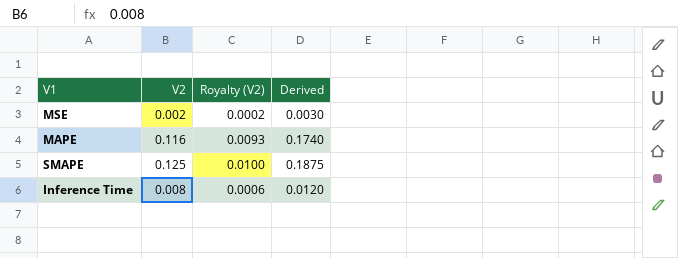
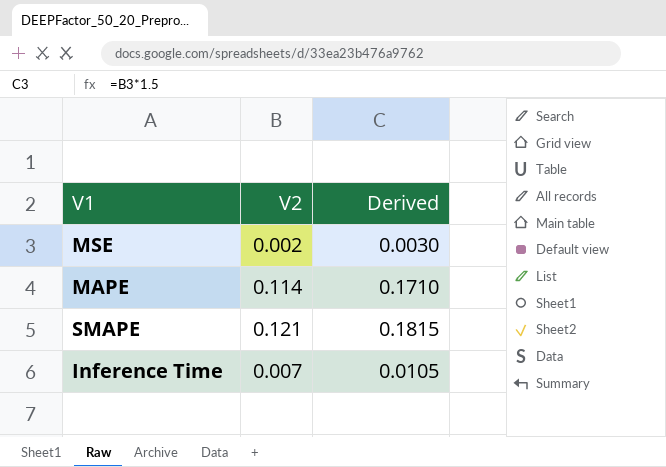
column Royalty (V2) | formula: [V2] * 0.08 -> none
MAPE | V2: 0.116 -> 0.114
MAPE | Derived: 0.1740 -> 0.1710
SMAPE | V2: 0.125 -> 0.121
SMAPE | Derived: 0.1875 -> 0.1815
Inference Time | V2: 0.008 -> 0.007
Inference Time | Derived: 0.0120 -> 0.0105

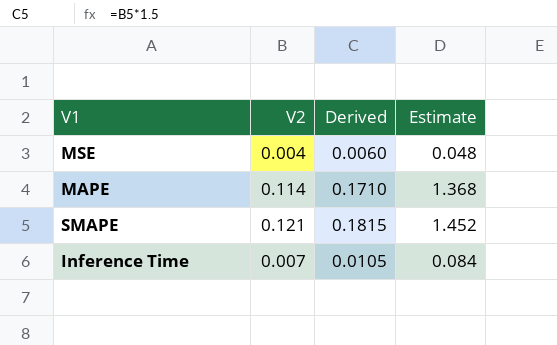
column Estimate | formula: none -> [V2] * 12
MSE | V2: 0.002 -> 0.004
MSE | Derived: 0.0030 -> 0.0060

